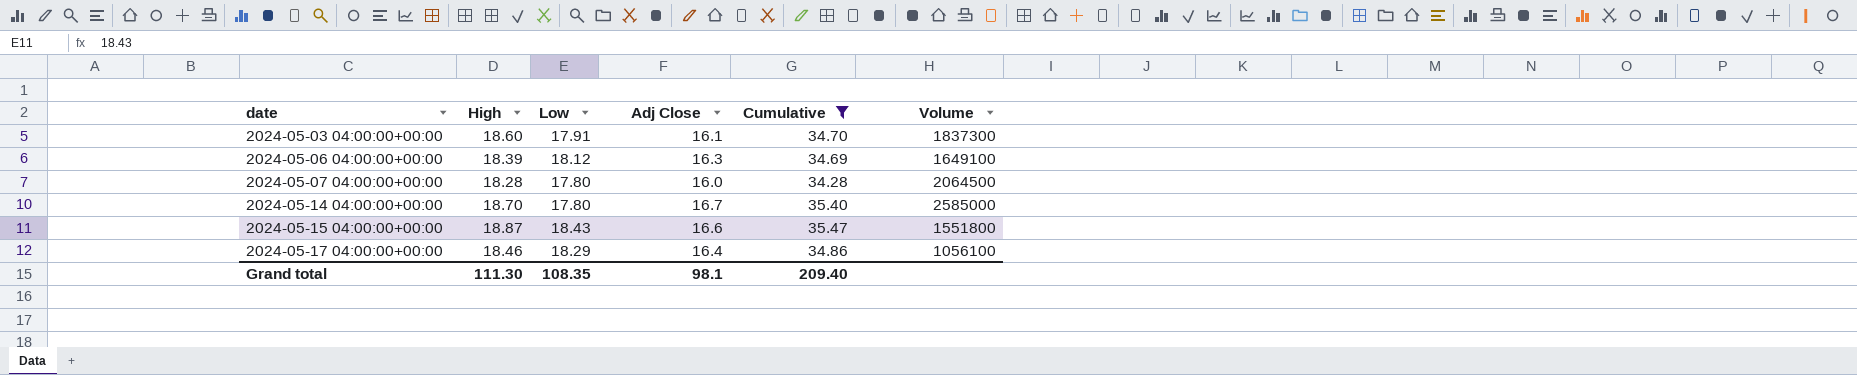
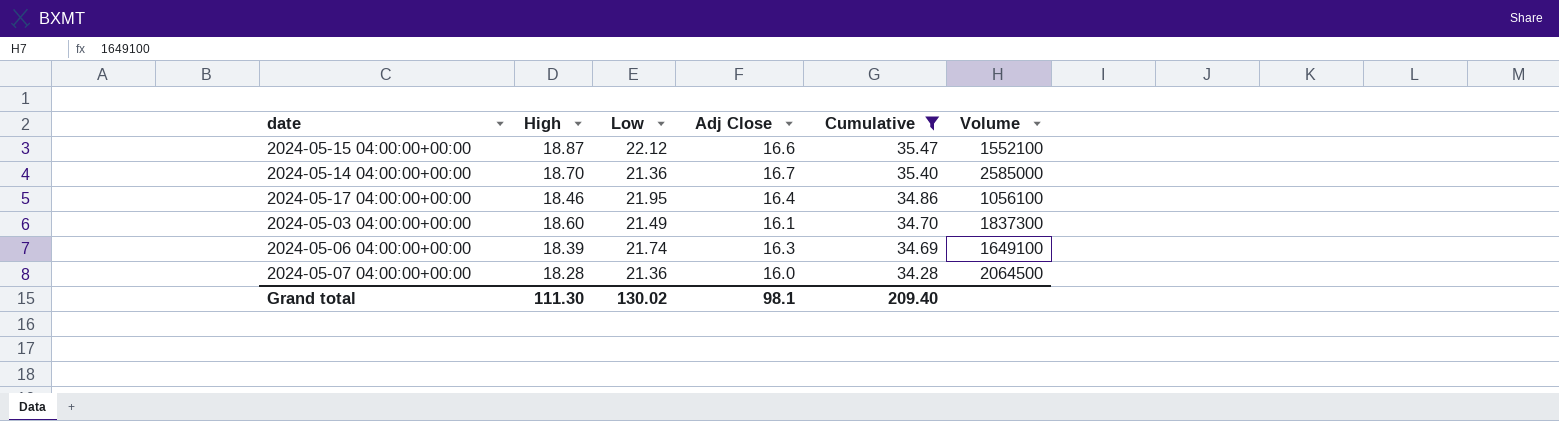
row order: date ascending -> Cumulative descending
2024-05-15 04:00:00+00:00 | Low: 18.43 -> 22.12
2024-05-15 04:00:00+00:00 | Volume: 1551800 -> 1552100
2024-05-14 04:00:00+00:00 | Low: 17.80 -> 21.36
2024-05-17 04:00:00+00:00 | Low: 18.29 -> 21.95
2024-05-03 04:00:00+00:00 | Low: 17.91 -> 21.49
2024-05-06 04:00:00+00:00 | Low: 18.12 -> 21.74
2024-05-07 04:00:00+00:00 | Low: 17.80 -> 21.36
Grand total | Low: 108.35 -> 130.02

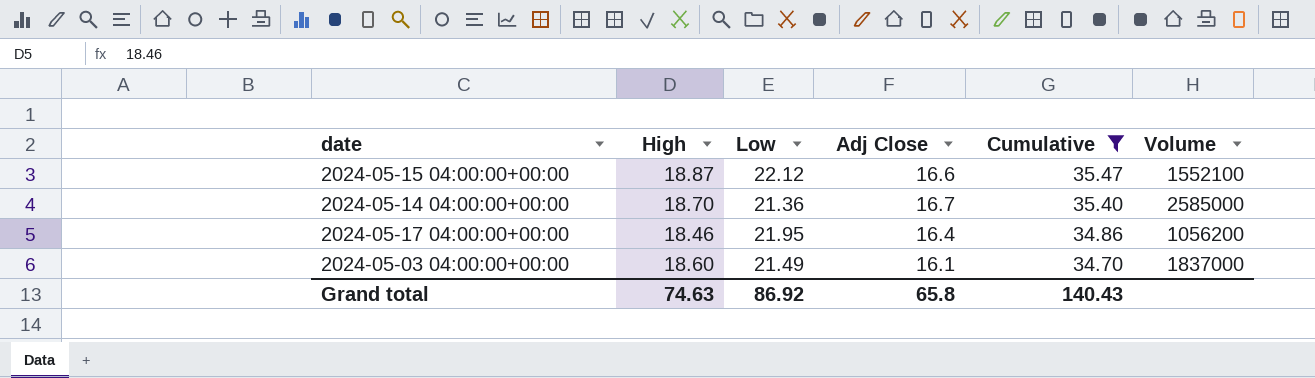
row 2024-05-06 04:00:00+00:00: 18.39 | 21.74 | 16.3 | 34.69 | 1649100 -> none
row 2024-05-07 04:00:00+00:00: 18.28 | 21.36 | 16.0 | 34.28 | 2064500 -> none
2024-05-17 04:00:00+00:00 | Volume: 1056100 -> 1056200
2024-05-03 04:00:00+00:00 | Volume: 1837300 -> 1837000
Grand total | High: 111.30 -> 74.63
Grand total | Low: 130.02 -> 86.92
Grand total | Adj Close: 98.1 -> 65.8
Grand total | Cumulative: 209.40 -> 140.43

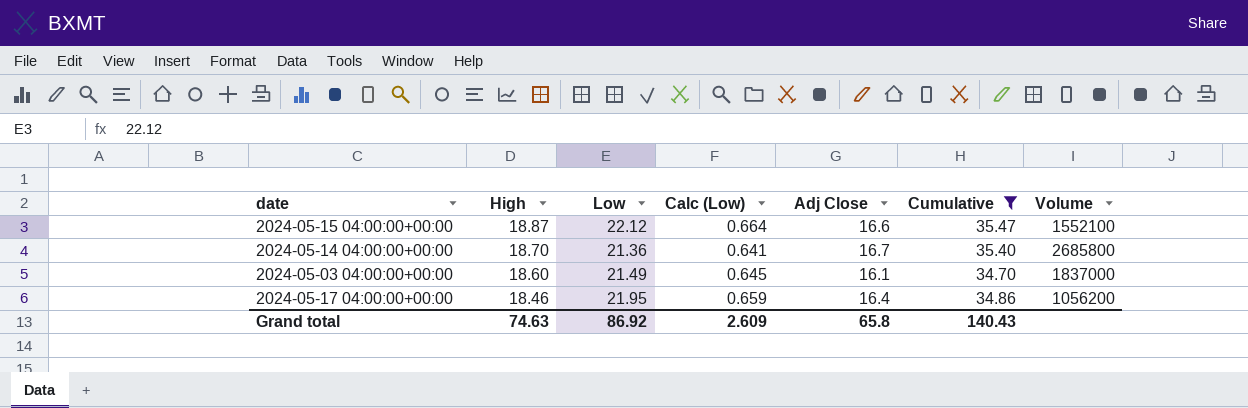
row order: Cumulative descending -> High descending
column Calc (Low) | formula: none -> [Low] * 0.03
2024-05-14 04:00:00+00:00 | Volume: 2585000 -> 2685800

